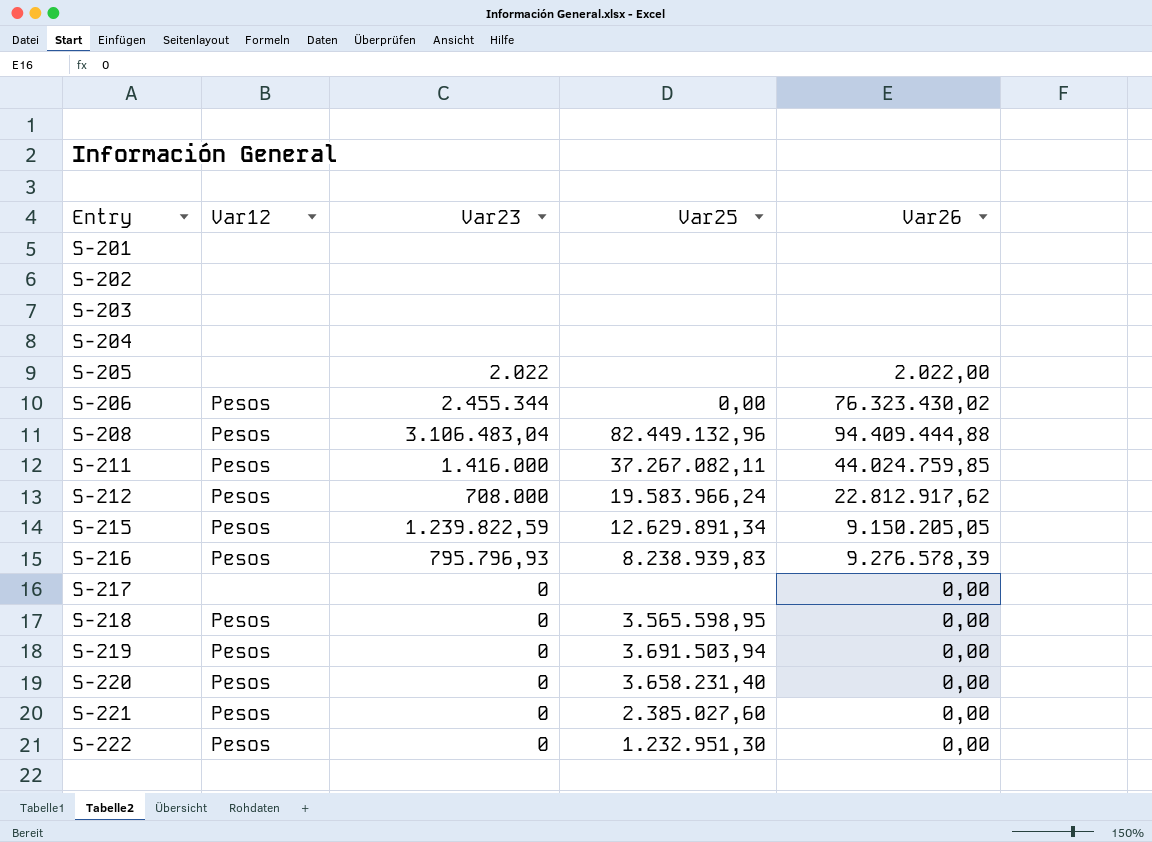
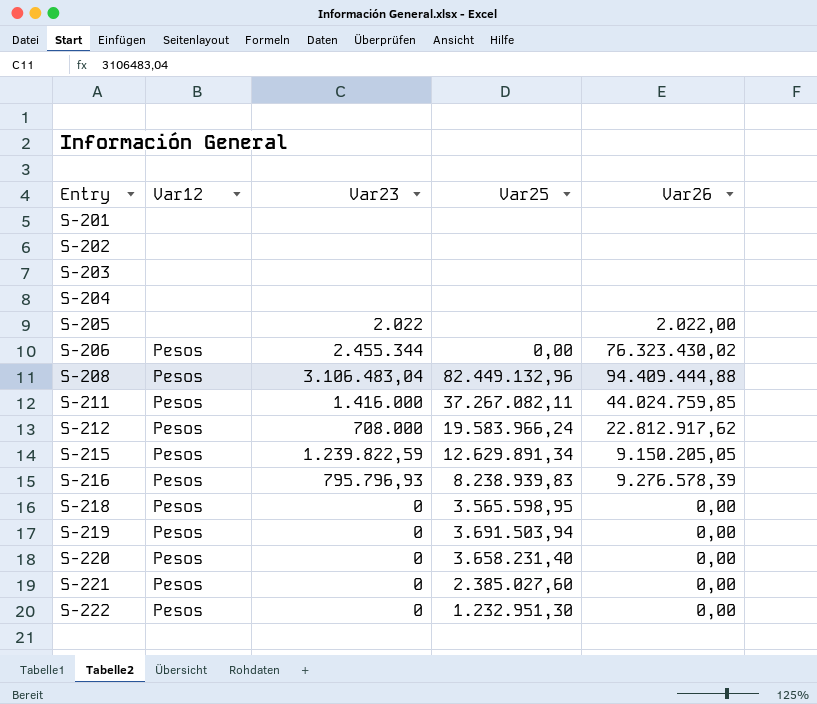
row S-217: none | 0 | none | 0,00 -> none

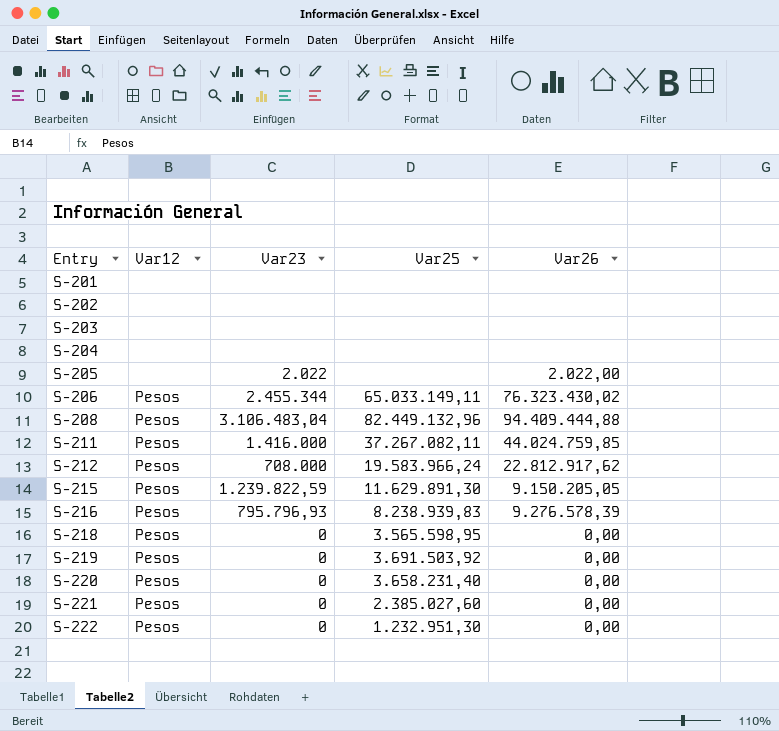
S-206 | Var25: 0,00 -> 65.033.149,11
S-215 | Var25: 12.629.891,34 -> 11.629.891,30
S-219 | Var25: 3.691.503,94 -> 3.691.503,92

